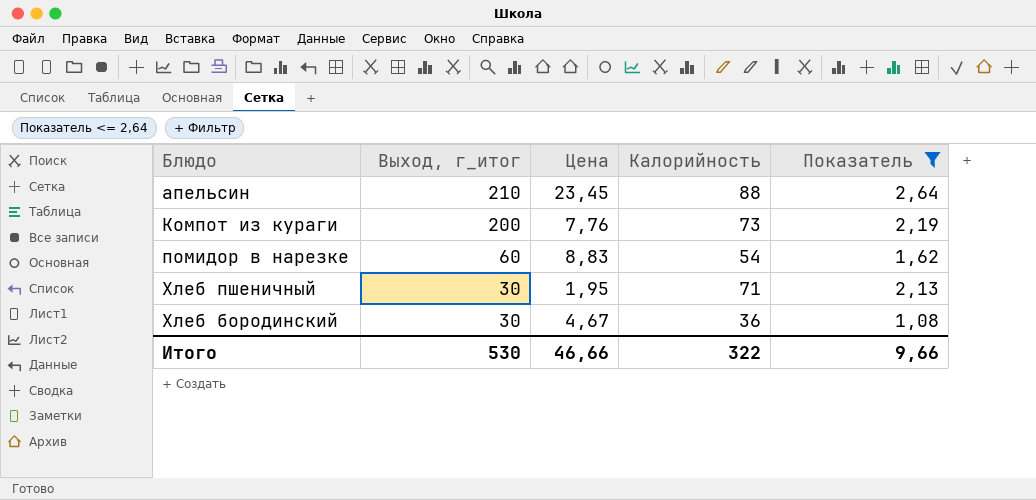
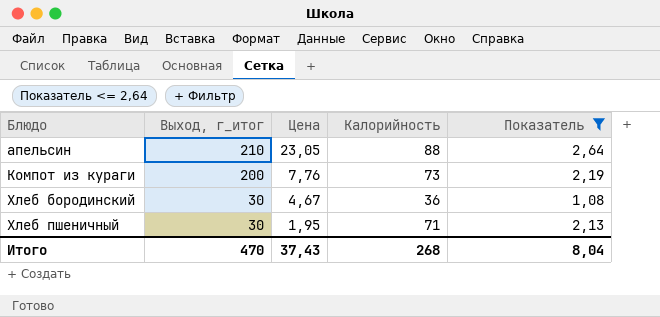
row order: Выход, г_итог descending -> Блюдо ascending
row помидор в нарезке: 60 | 8,83 | 54 | 1,62 -> none
апельсин | Цена: 23,45 -> 23,05
Итого | Выход, г_итог: 530 -> 470
Итого | Цена: 46,66 -> 37,43
Итого | Калорийность: 322 -> 268
Итого | Показатель: 9,66 -> 8,04

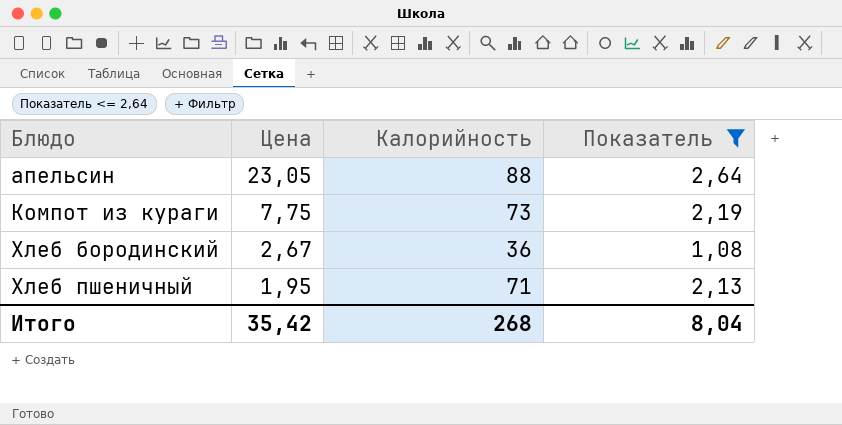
column Выход, г_итог | position: 2 -> none
Компот из кураги | Цена: 7,76 -> 7,75
Хлеб бородинский | Цена: 4,67 -> 2,67
Итого | Цена: 37,43 -> 35,42

